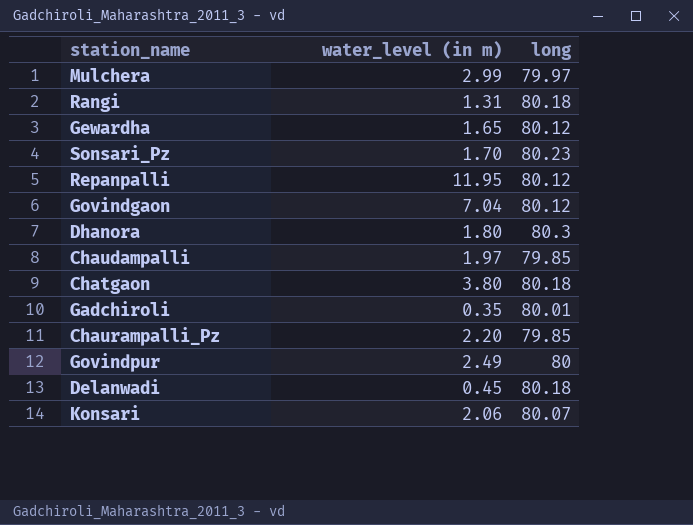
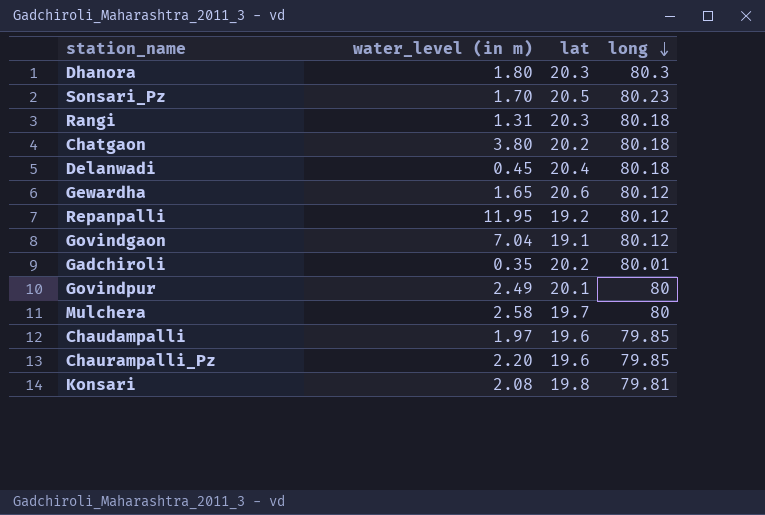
row order: none -> long descending
column lat | position: none -> 3
Mulchera | water_level (in m): 2.99 -> 2.58
Mulchera | long: 79.97 -> 80
Konsari | water_level (in m): 2.06 -> 2.08
Konsari | long: 80.07 -> 79.81

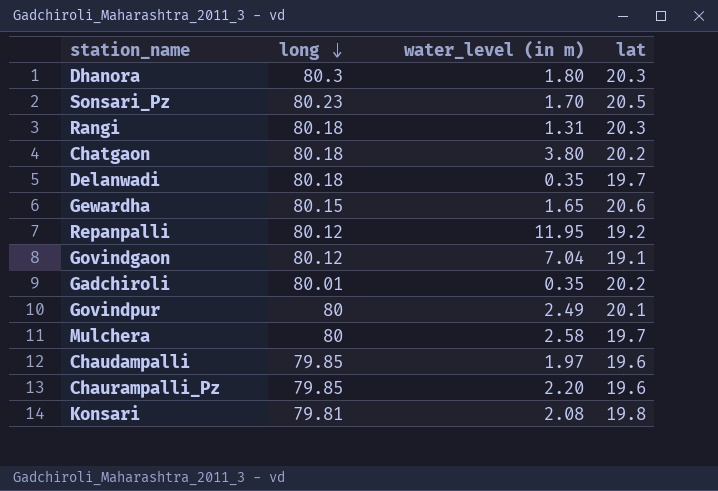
column long | position: 4 -> 2
Delanwadi | water_level (in m): 0.45 -> 0.35
Delanwadi | lat: 20.4 -> 19.7
Gewardha | long: 80.12 -> 80.15

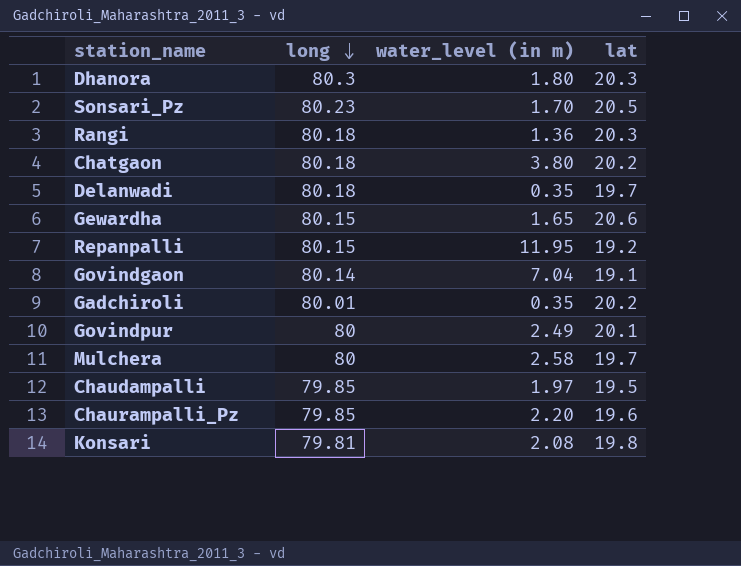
Rangi | water_level (in m): 1.31 -> 1.36
Repanpalli | long: 80.12 -> 80.15
Govindgaon | long: 80.12 -> 80.14
Chaudampalli | lat: 19.6 -> 19.5

